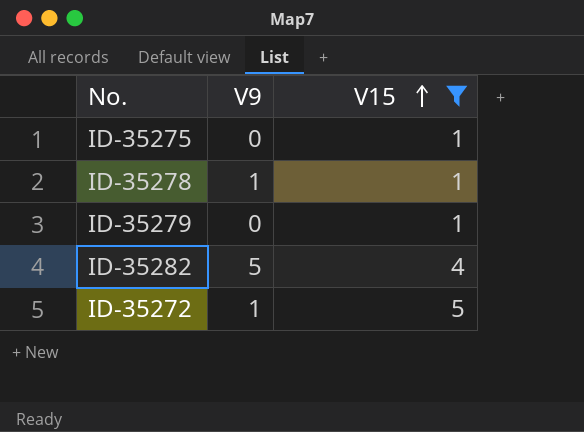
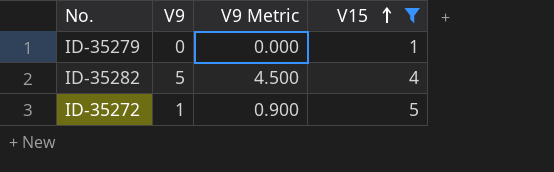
column V9 Metric | formula: none -> [V9] * 0.9
row ID-35275: 0 | 1 -> none
row ID-35278: 1 | 1 -> none

